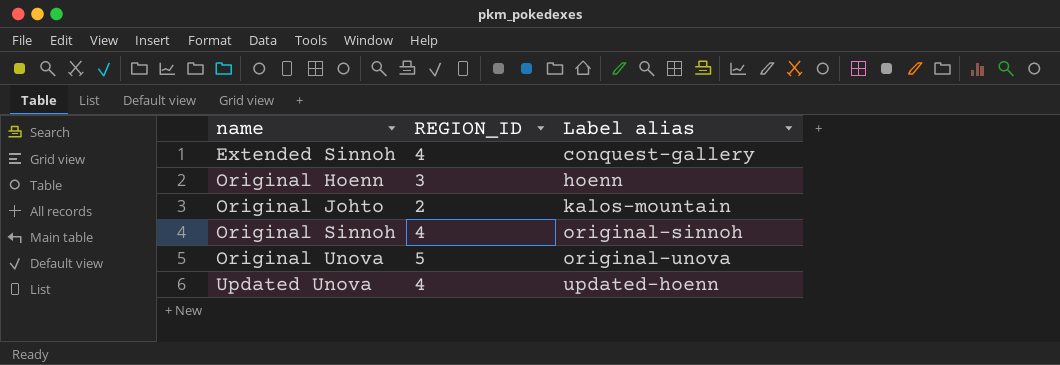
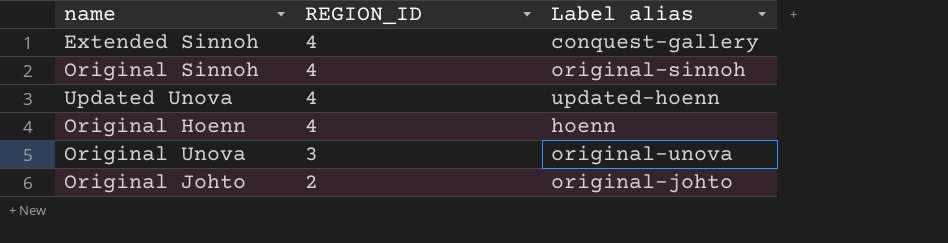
row order: name ascending -> REGION_ID descending
Original Hoenn | REGION_ID: 3 -> 4
Original Unova | REGION_ID: 5 -> 3
Original Johto | Label alias: kalos-mountain -> original-johto

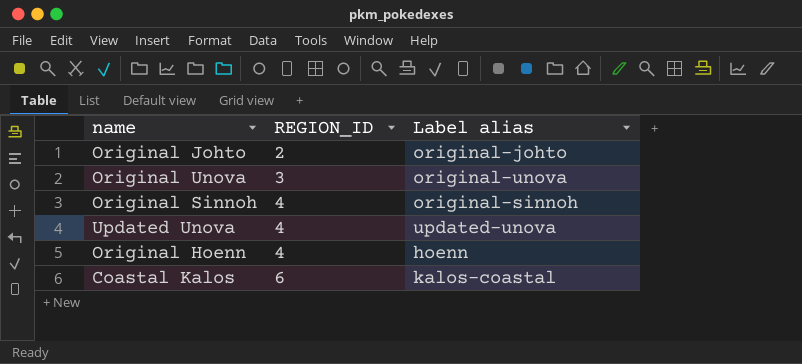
row order: REGION_ID descending -> REGION_ID ascending
row Extended Sinnoh: 4 | conquest-gallery -> none
Updated Unova | Label alias: updated-hoenn -> updated-unova
row Coastal Kalos: none -> 6 | kalos-coastal

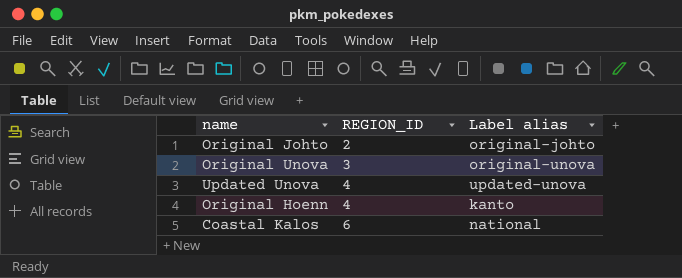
row Original Sinnoh: 4 | original-sinnoh -> none
Original Hoenn | Label alias: hoenn -> kanto
Coastal Kalos | Label alias: kalos-coastal -> national

